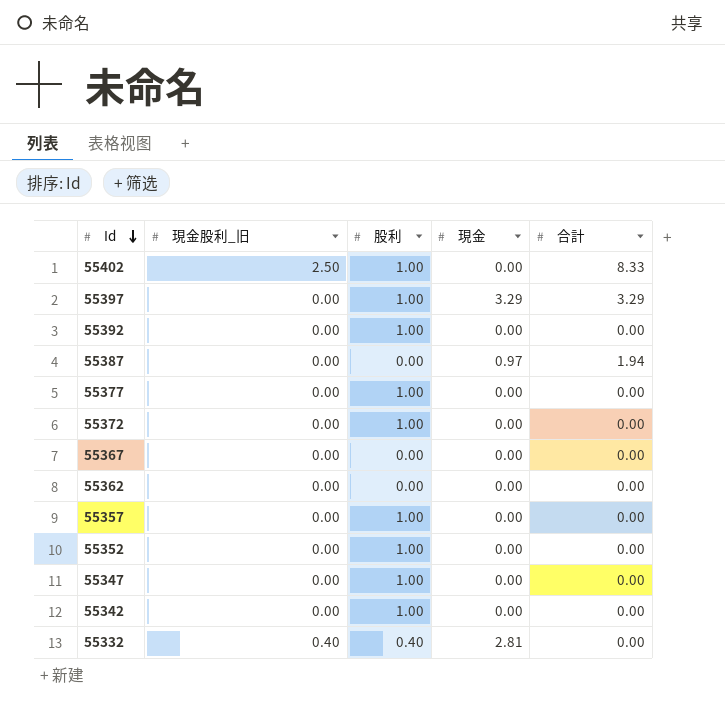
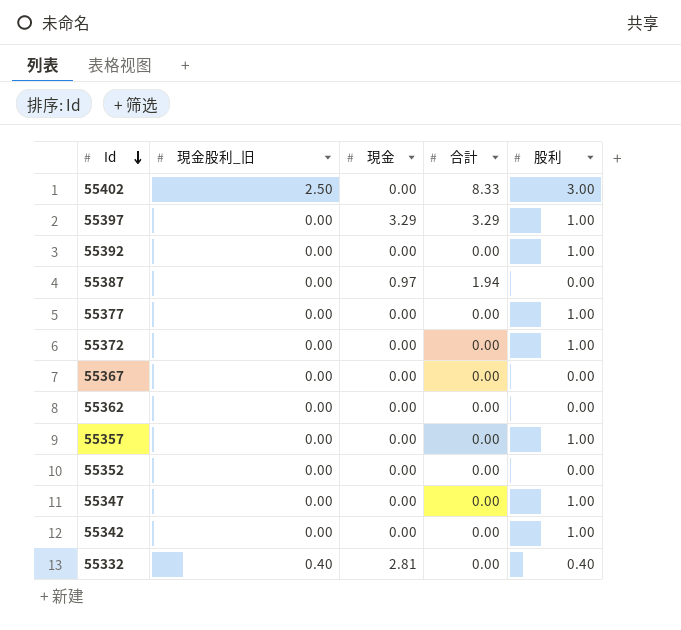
column 股利 | position: 3 -> 5
55402 | 股利: 1.00 -> 3.00
55352 | 股利: 1.00 -> 0.00

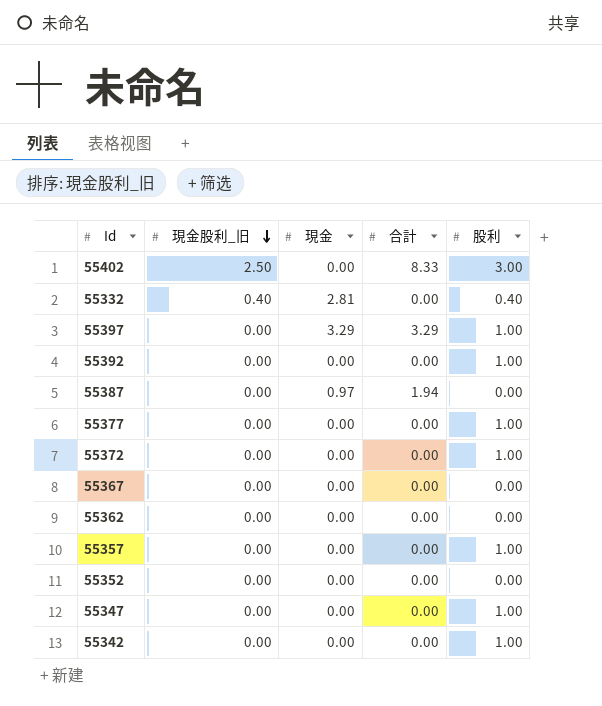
row order: Id descending -> 現金股利_旧 descending

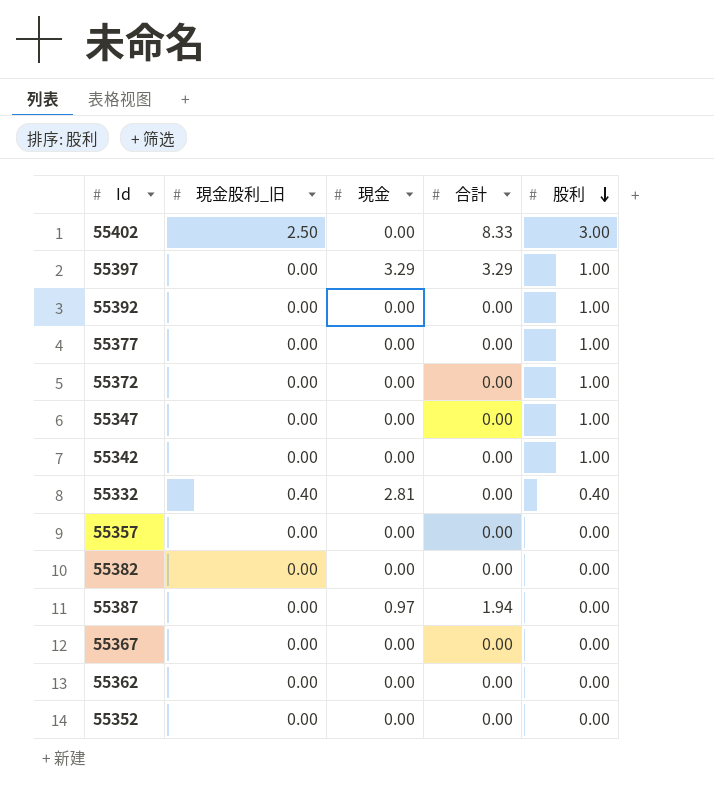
row order: 現金股利_旧 descending -> 股利 descending
55357 | 股利: 1.00 -> 0.00
row 55382: none -> 0.00 | 0.00 | 0.00 | 0.00

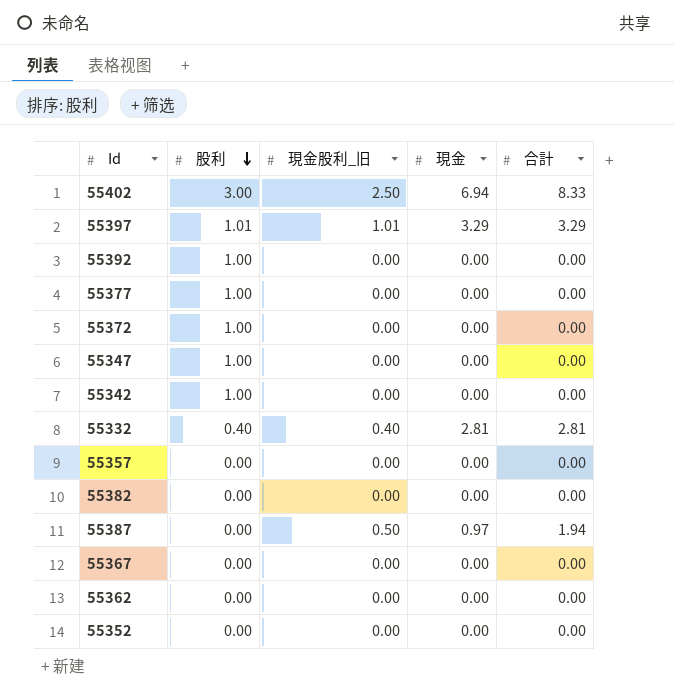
column 股利 | position: 5 -> 2
55402 | 現金: 0.00 -> 6.94
55397 | 股利: 1.00 -> 1.01
55397 | 現金股利_旧: 0.00 -> 1.01
55332 | 合計: 0.00 -> 2.81
55387 | 現金股利_旧: 0.00 -> 0.50

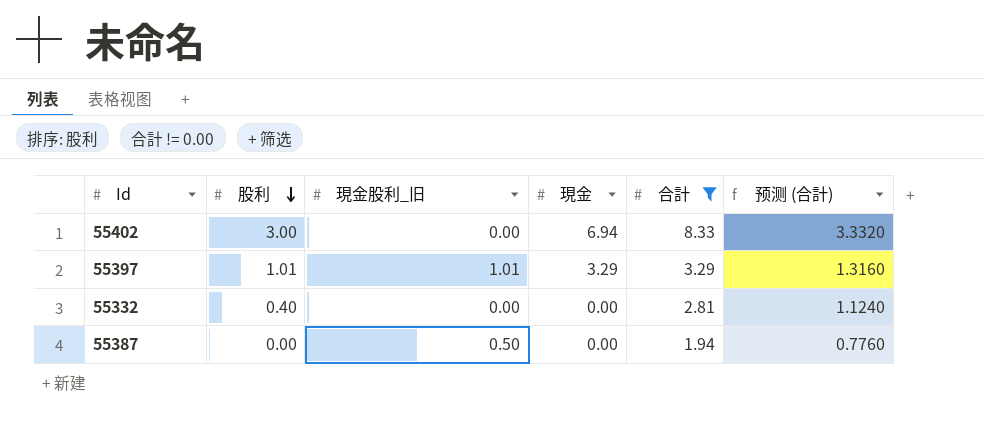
filter: none -> 合計 != 0.00
column 预测 (合計) | formula: none -> [合計] * 0.4
55402 | 現金股利_旧: 2.50 -> 0.00
55332 | 現金股利_旧: 0.40 -> 0.00
55332 | 現金: 2.81 -> 0.00
55387 | 現金: 0.97 -> 0.00

